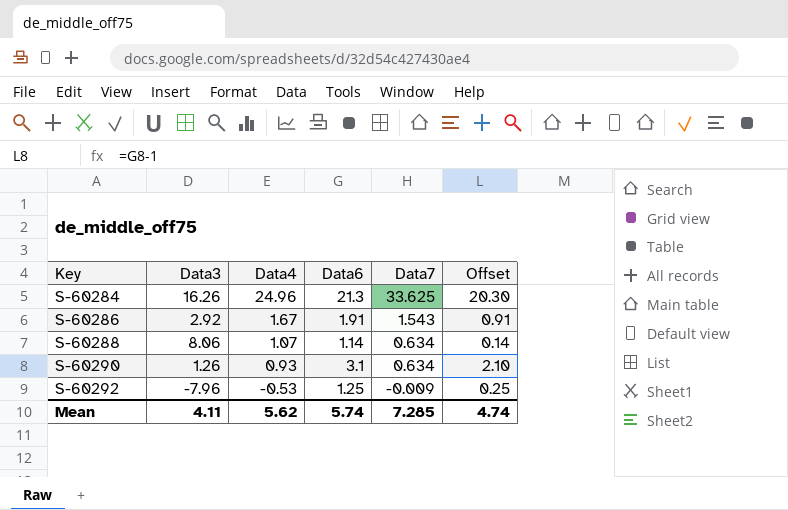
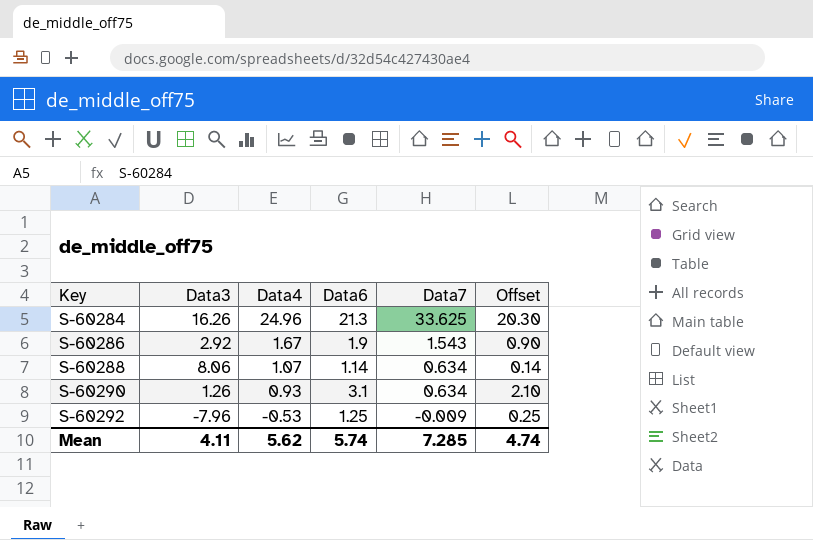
S-60286 | Data6: 1.91 -> 1.9
S-60286 | Offset: 0.91 -> 0.90

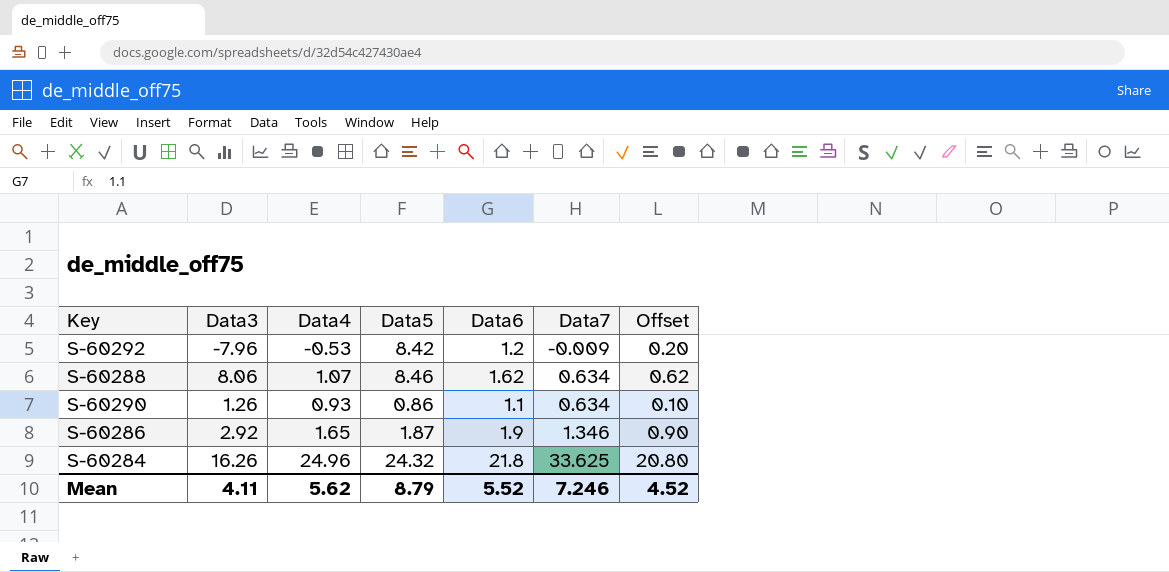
row order: Key ascending -> Data7 ascending
column Data5 | position: none -> 4
S-60292 | Data6: 1.25 -> 1.2
S-60292 | Offset: 0.25 -> 0.20
S-60288 | Data6: 1.14 -> 1.62
S-60288 | Offset: 0.14 -> 0.62
S-60290 | Data6: 3.1 -> 1.1
S-60290 | Offset: 2.10 -> 0.10
S-60286 | Data4: 1.67 -> 1.65
S-60286 | Data7: 1.543 -> 1.346
S-60284 | Data6: 21.3 -> 21.8
S-60284 | Offset: 20.30 -> 20.80
Mean | Data6: 5.74 -> 5.52
Mean | Data7: 7.285 -> 7.246
Mean | Offset: 4.74 -> 4.52

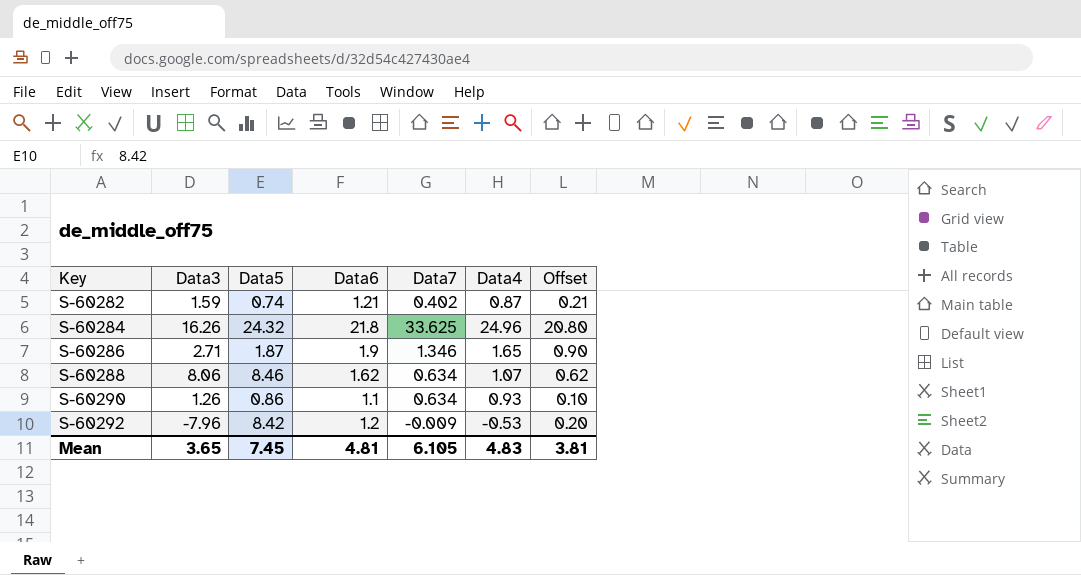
row order: Data7 ascending -> Key ascending
column Data4 | position: 3 -> 6
row S-60282: none -> 1.59 | 0.74 | 1.21 | 0.402 | 0.87 | 0.21
S-60286 | Data3: 2.92 -> 2.71
Mean | Data3: 4.11 -> 3.65
Mean | Data5: 8.79 -> 7.45
Mean | Data6: 5.52 -> 4.81
Mean | Data7: 7.246 -> 6.105
Mean | Data4: 5.62 -> 4.83
Mean | Offset: 4.52 -> 3.81

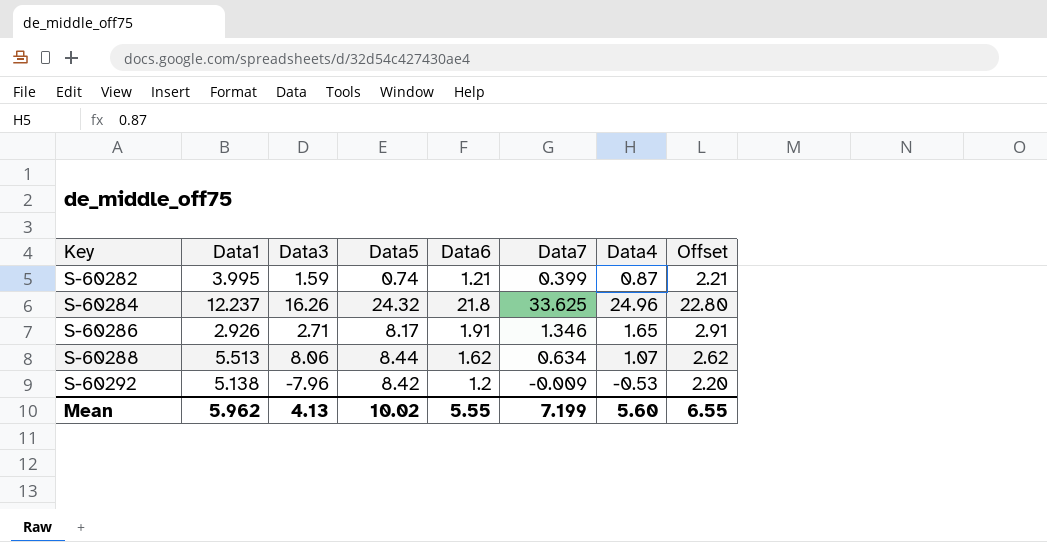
column Data1 | position: none -> 2
column Offset | formula: [Data6] - 1 -> [Data6] + 1
row S-60290: 1.26 | 0.86 | 1.1 | 0.634 | 0.93 | 0.10 -> none
S-60282 | Data7: 0.402 -> 0.399
S-60286 | Data5: 1.87 -> 8.17
S-60286 | Data6: 1.9 -> 1.91
S-60288 | Data5: 8.46 -> 8.44
Mean | Data3: 3.65 -> 4.13
Mean | Data5: 7.45 -> 10.02
Mean | Data6: 4.81 -> 5.55
Mean | Data7: 6.105 -> 7.199
Mean | Data4: 4.83 -> 5.60
Mean | Offset: 3.81 -> 6.55

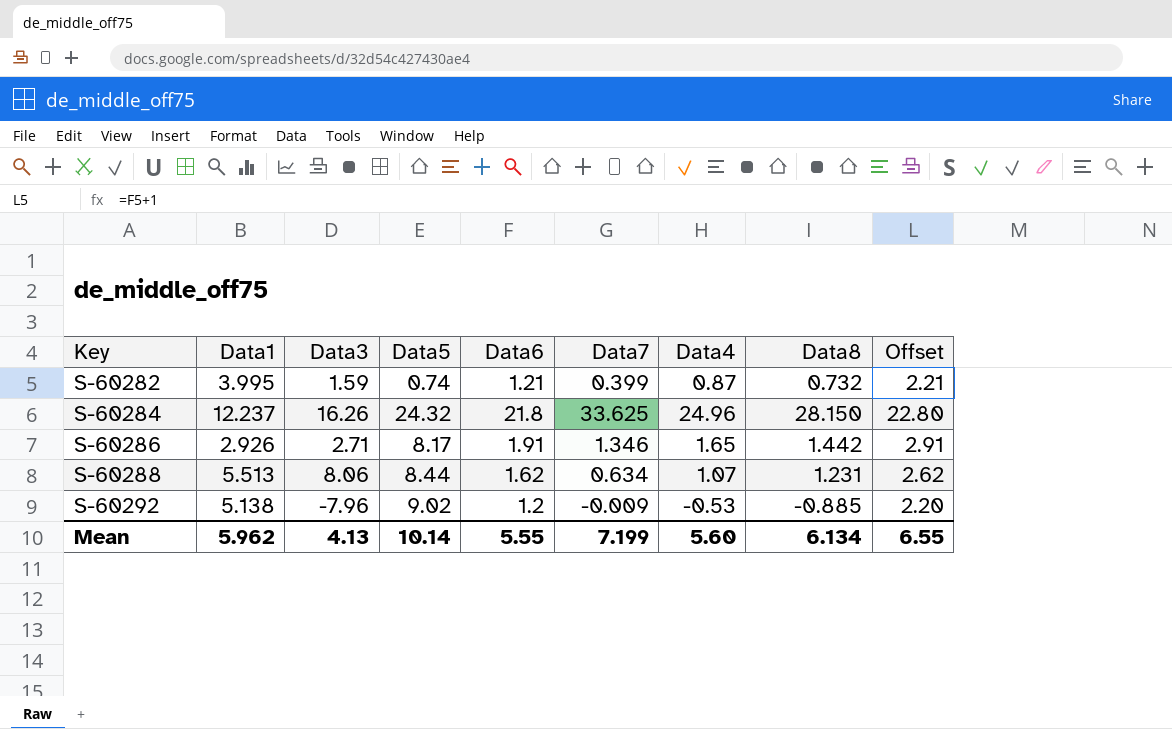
column Data8 | position: none -> 8
S-60292 | Data5: 8.42 -> 9.02
Mean | Data5: 10.02 -> 10.14

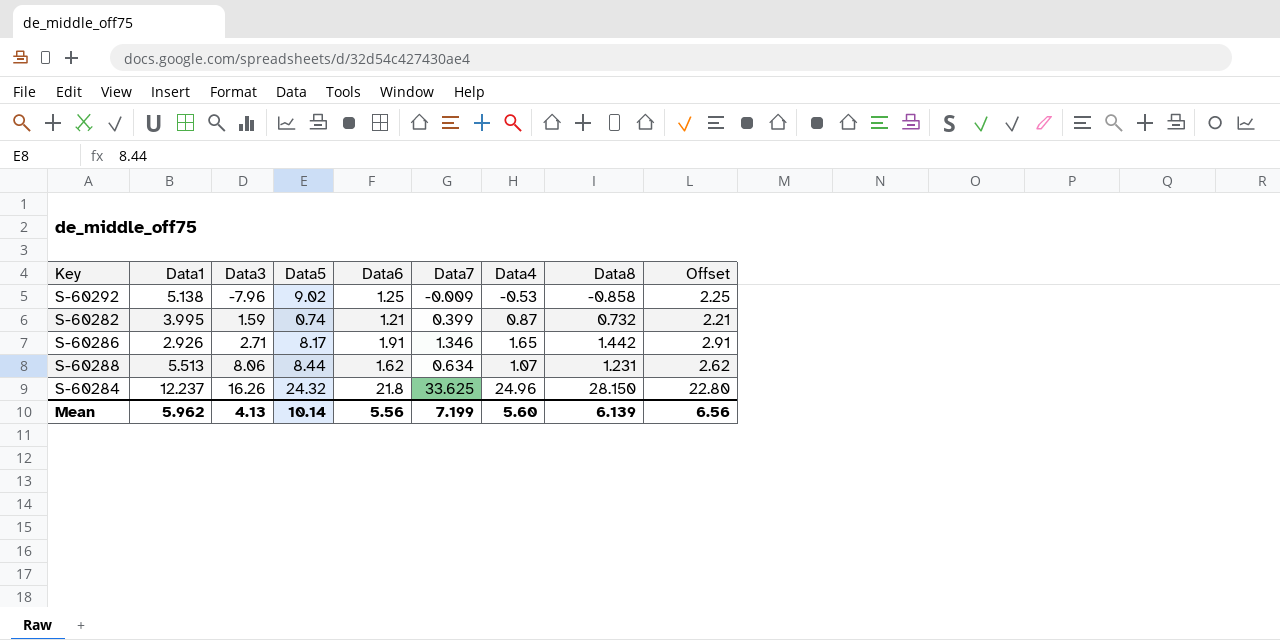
row order: Key ascending -> Data3 ascending
S-60292 | Data6: 1.2 -> 1.25
S-60292 | Data8: -0.885 -> -0.858
S-60292 | Offset: 2.20 -> 2.25
Mean | Data6: 5.55 -> 5.56
Mean | Data8: 6.134 -> 6.139
Mean | Offset: 6.55 -> 6.56

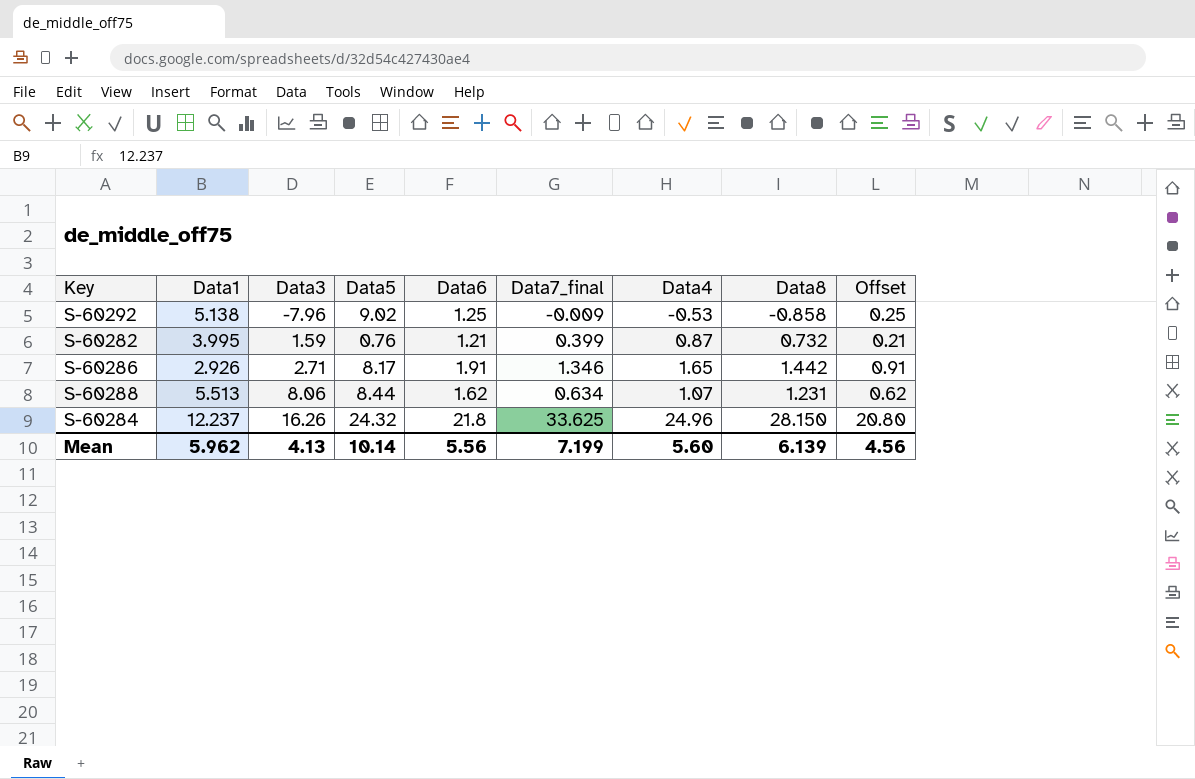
column name: Data7 -> Data7_final
column Offset | formula: [Data6] + 1 -> [Data6] - 1
S-60282 | Data5: 0.74 -> 0.76
Mean | Offset: 6.56 -> 4.56

